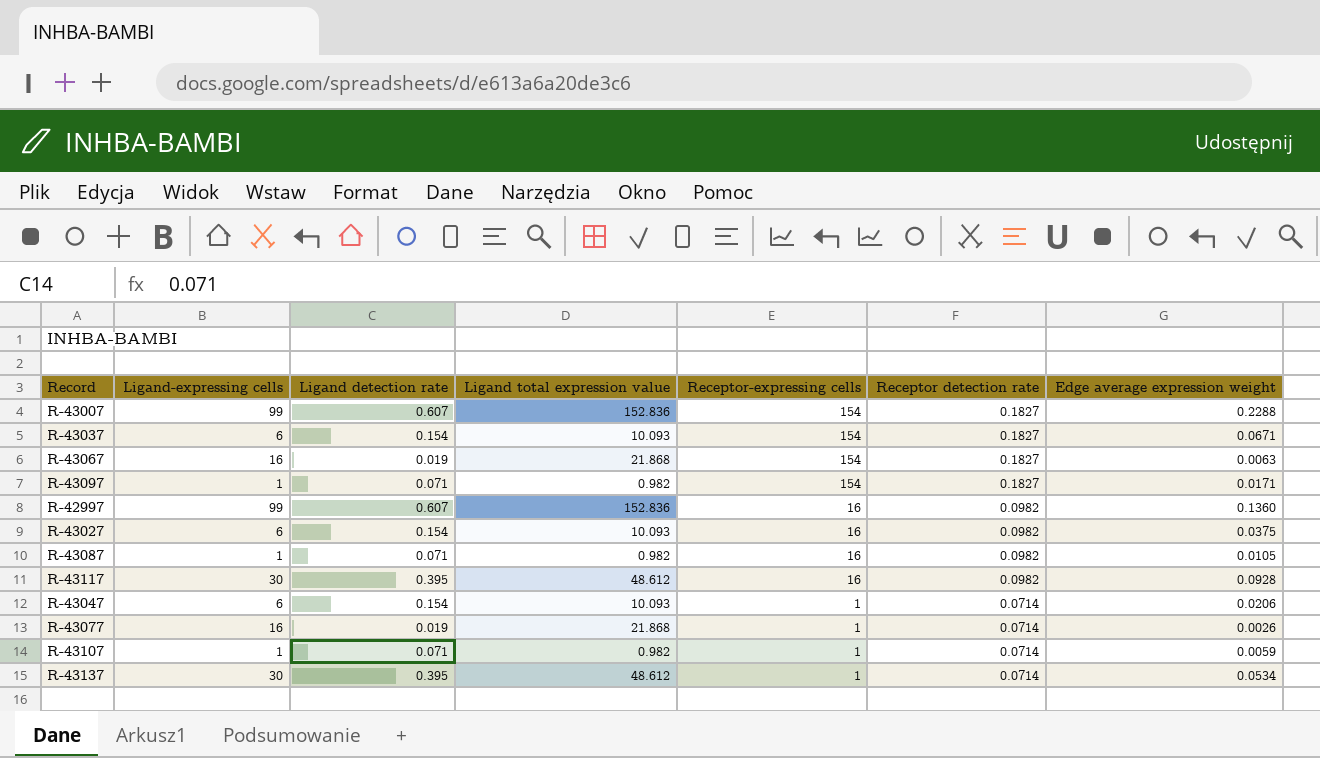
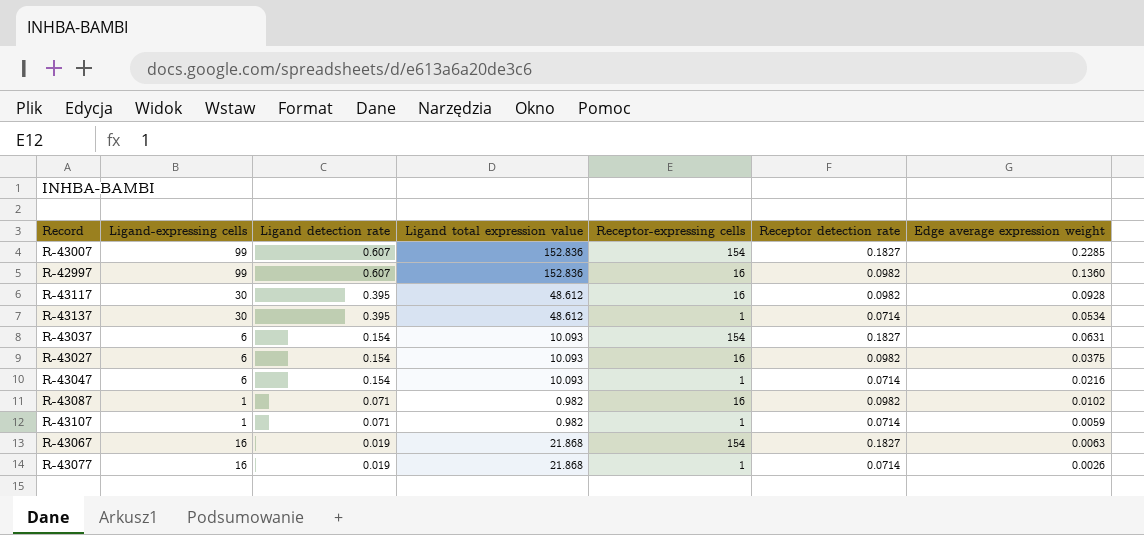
row order: Receptor-expressing cells descending -> Ligand detection rate descending
row R-43097: 1 | 0.071 | 0.982 | 154 | 0.1827 | 0.0171 -> none
R-43007 | Edge average expression weight: 0.2288 -> 0.2285
R-43037 | Edge average expression weight: 0.0671 -> 0.0631
R-43047 | Edge average expression weight: 0.0206 -> 0.0216
R-43087 | Edge average expression weight: 0.0105 -> 0.0102

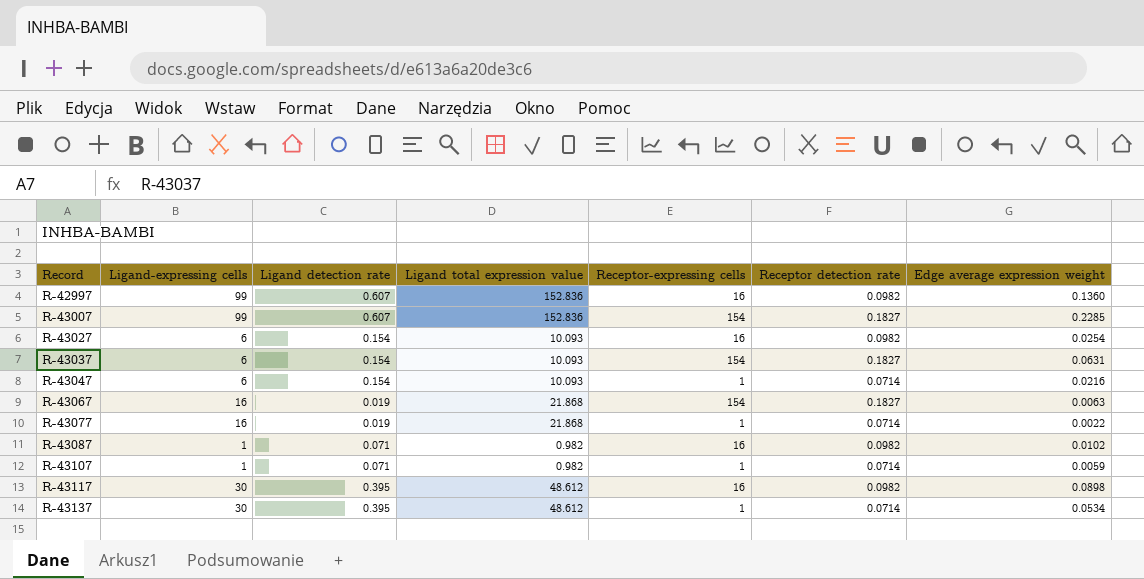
row order: Ligand detection rate descending -> Record ascending
R-43027 | Edge average expression weight: 0.0375 -> 0.0254
R-43077 | Edge average expression weight: 0.0026 -> 0.0022
R-43117 | Edge average expression weight: 0.0928 -> 0.0898

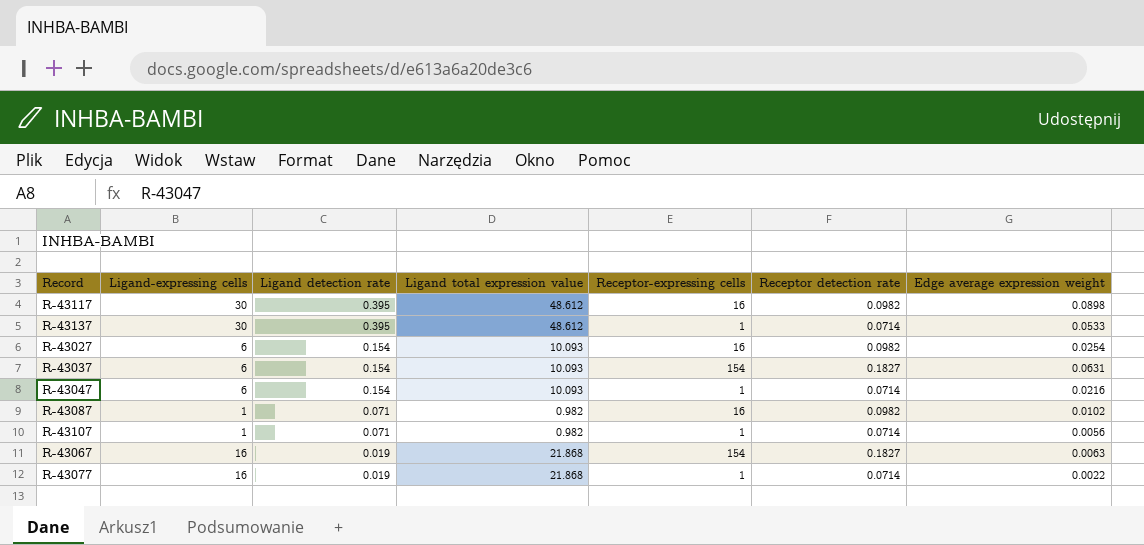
row order: Record ascending -> Ligand detection rate descending
row R-42997: 99 | 0.607 | 152.836 | 16 | 0.0982 | 0.1360 -> none
row R-43007: 99 | 0.607 | 152.836 | 154 | 0.1827 | 0.2285 -> none
R-43137 | Edge average expression weight: 0.0534 -> 0.0533
R-43107 | Edge average expression weight: 0.0059 -> 0.0056

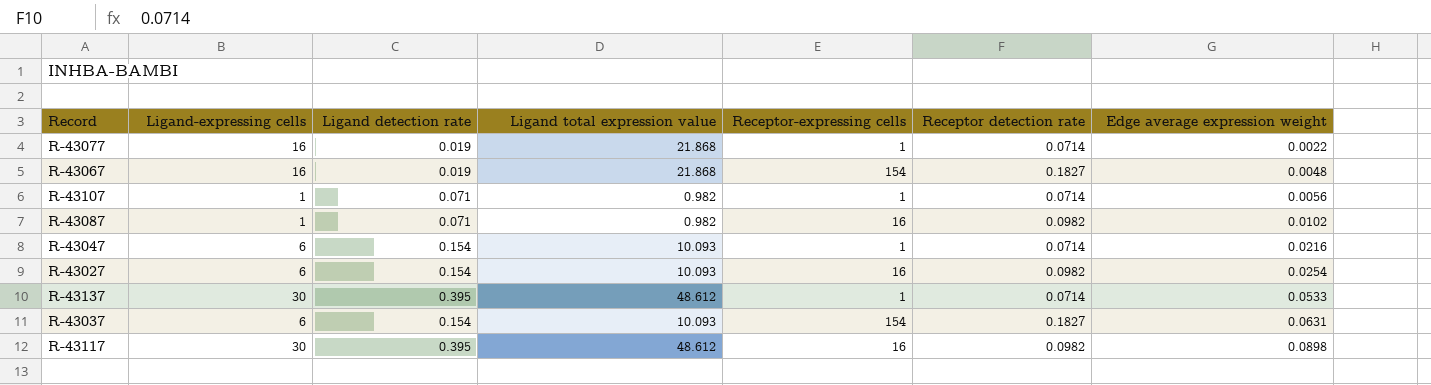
row order: Ligand detection rate descending -> Edge average expression weight ascending
R-43067 | Edge average expression weight: 0.0063 -> 0.0048

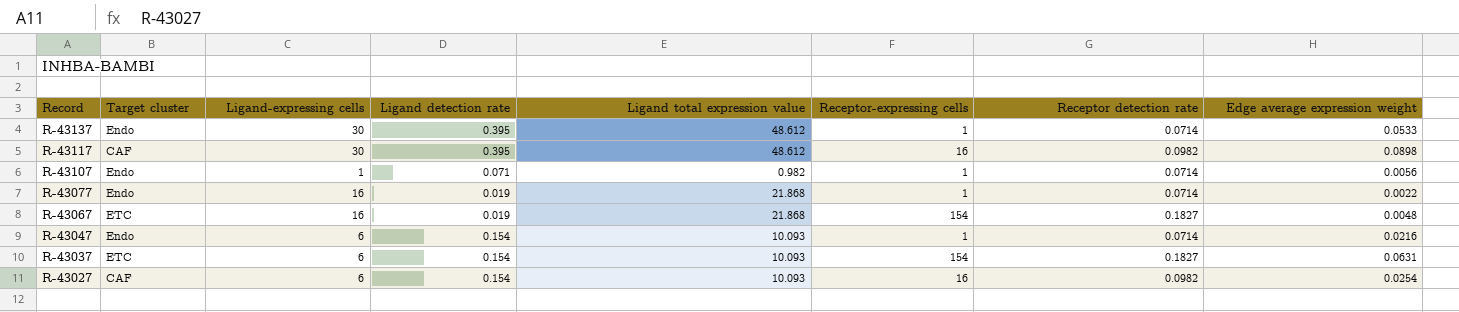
row order: Edge average expression weight ascending -> Record descending
column Target cluster | position: none -> 2
row R-43087: 1 | 0.071 | 0.982 | 16 | 0.0982 | 0.0102 -> none

